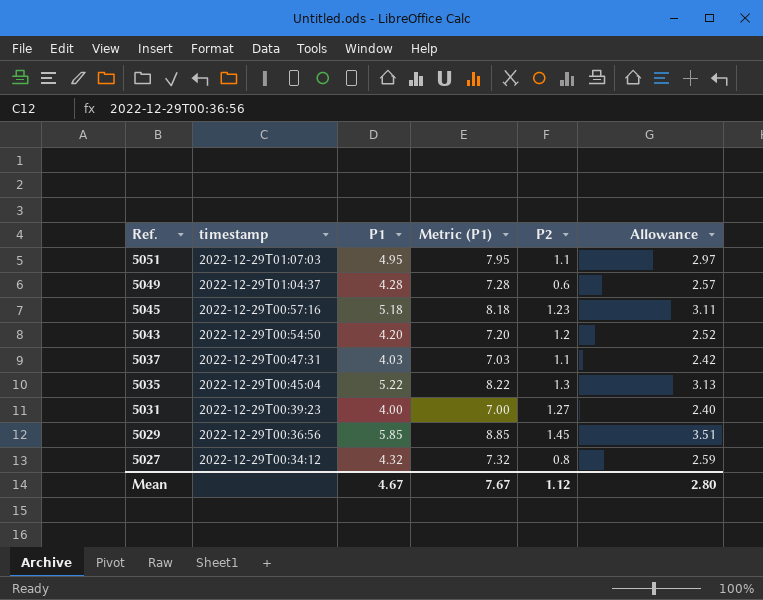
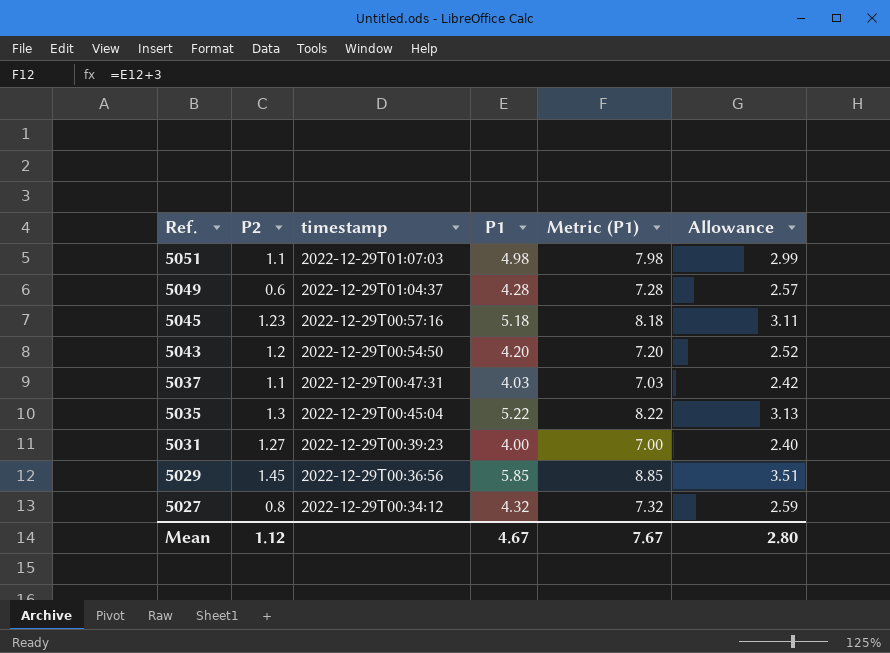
column P2 | position: 5 -> 2
5051 | P1: 4.95 -> 4.98
5051 | Metric (P1): 7.95 -> 7.98
5051 | Allowance: 2.97 -> 2.99

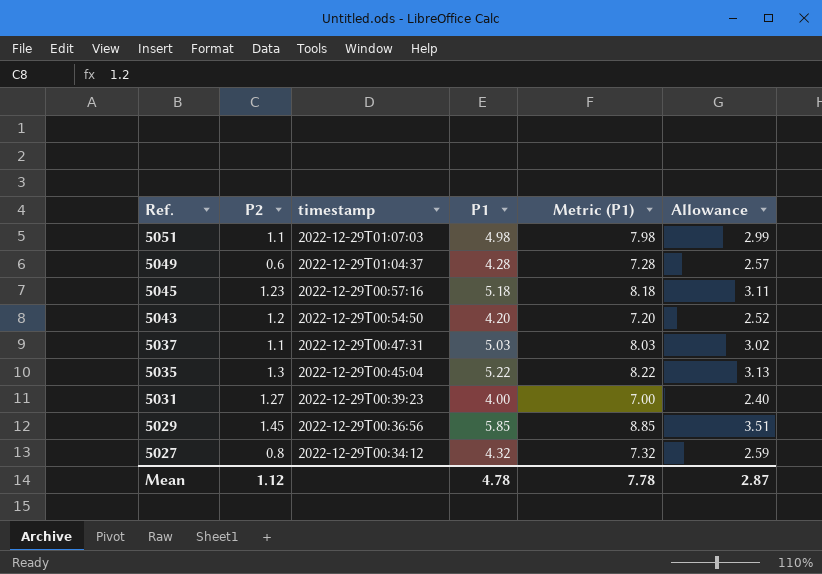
5037 | P1: 4.03 -> 5.03
5037 | Metric (P1): 7.03 -> 8.03
5037 | Allowance: 2.42 -> 3.02
Mean | P1: 4.67 -> 4.78
Mean | Metric (P1): 7.67 -> 7.78
Mean | Allowance: 2.80 -> 2.87

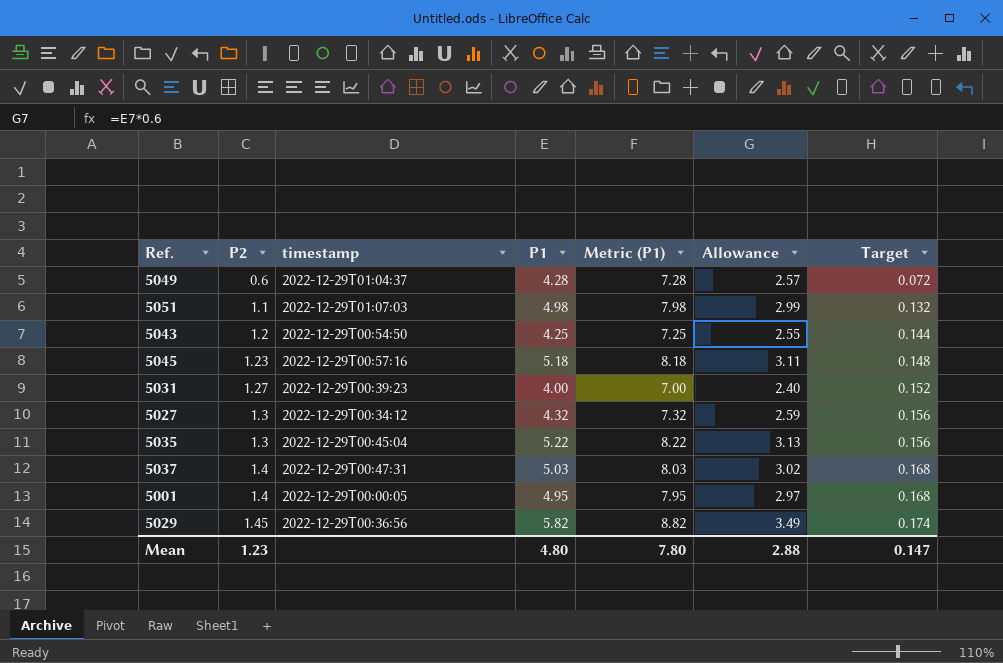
row order: Ref. descending -> P2 ascending
column Target | formula: none -> [P2] * 0.12
5043 | P1: 4.20 -> 4.25
5043 | Metric (P1): 7.20 -> 7.25
5043 | Allowance: 2.52 -> 2.55
5027 | P2: 0.8 -> 1.3
5037 | P2: 1.1 -> 1.4
row 5001: none -> 1.4 | 2022-12-29T00:00:05 | 4.95 | 7.95 | 2.97 | 0.168
5029 | P1: 5.85 -> 5.82
5029 | Metric (P1): 8.85 -> 8.82
5029 | Allowance: 3.51 -> 3.49
Mean | P2: 1.12 -> 1.23
Mean | P1: 4.78 -> 4.80
Mean | Metric (P1): 7.78 -> 7.80
Mean | Allowance: 2.87 -> 2.88

